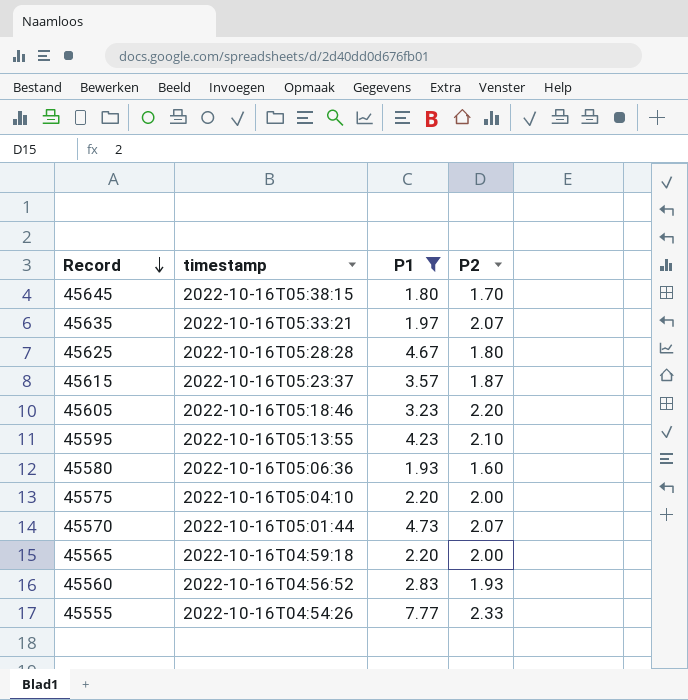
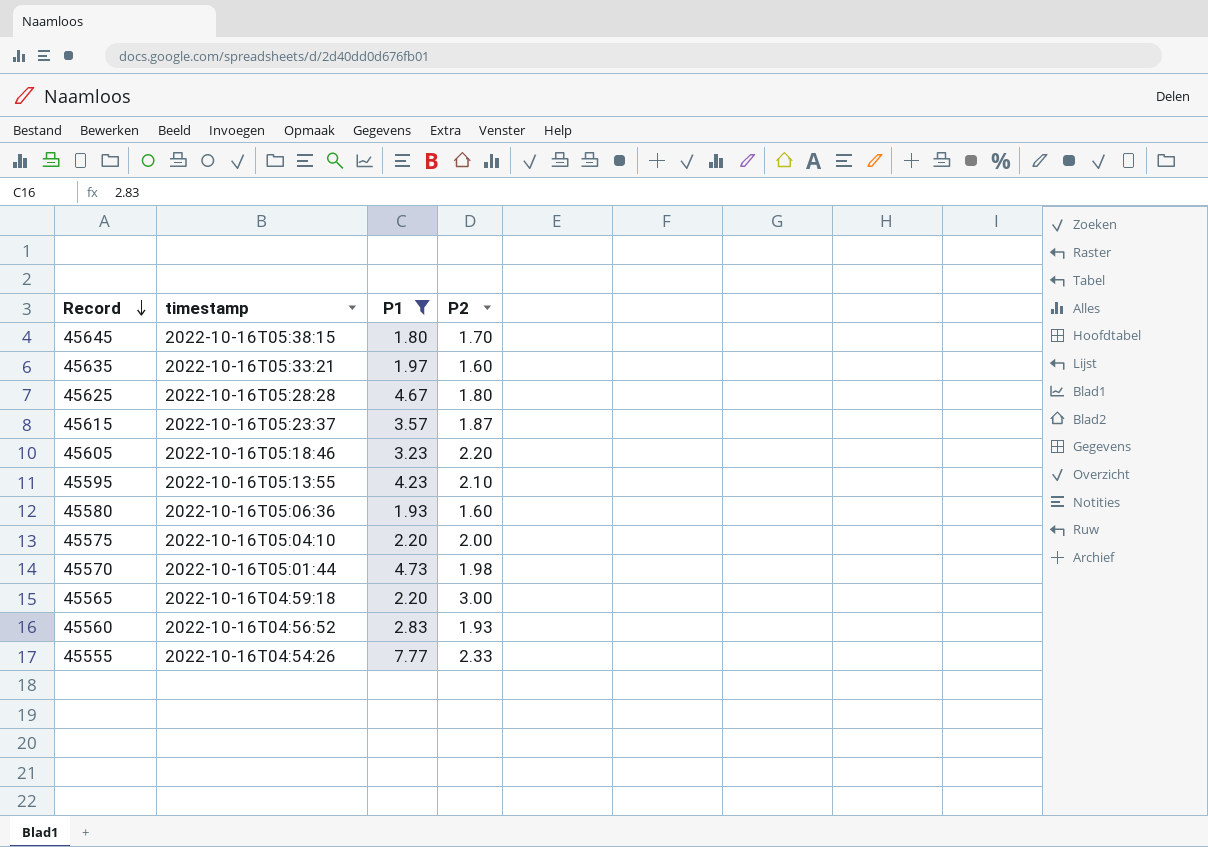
45635 | P2: 2.07 -> 1.60
45570 | P2: 2.07 -> 1.98
45565 | P2: 2.00 -> 3.00

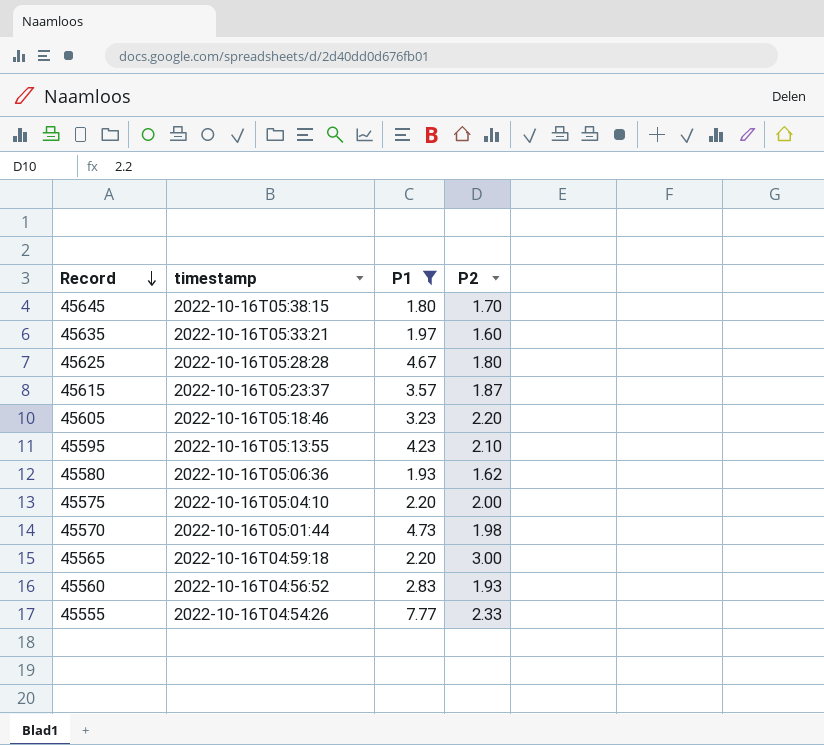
45580 | P2: 1.60 -> 1.62

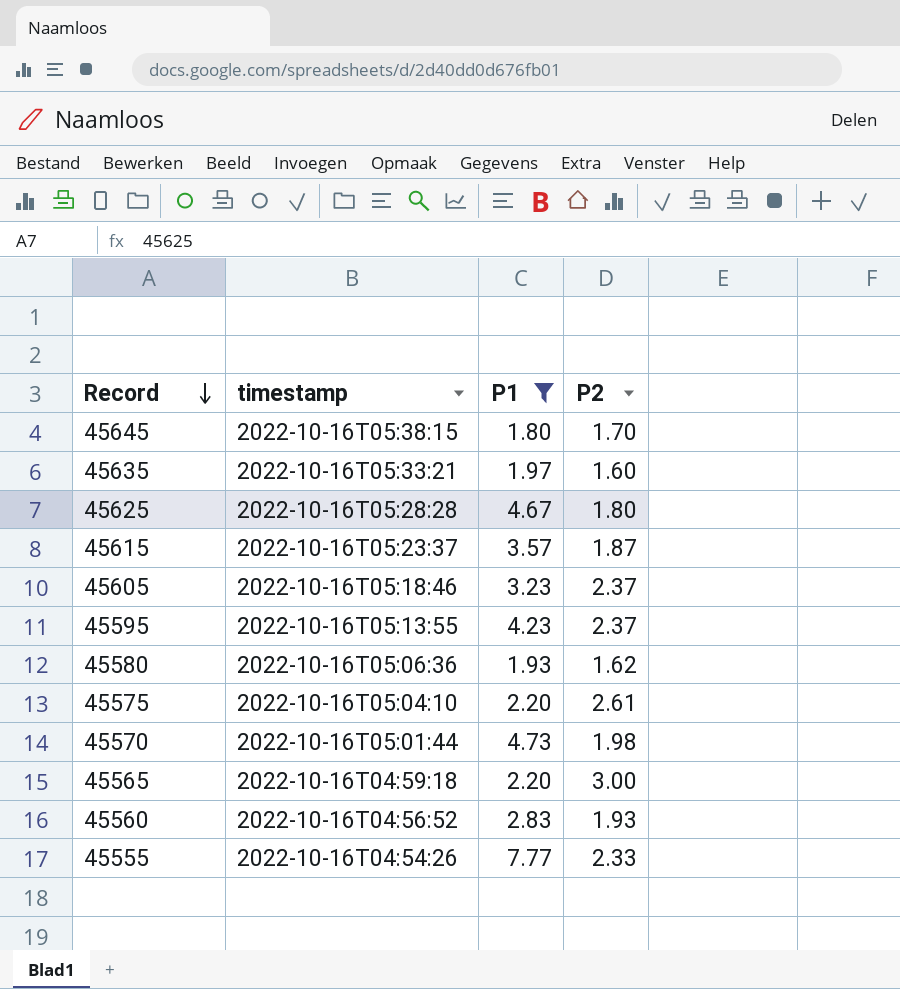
45605 | P2: 2.20 -> 2.37
45595 | P2: 2.10 -> 2.37
45575 | P2: 2.00 -> 2.61

